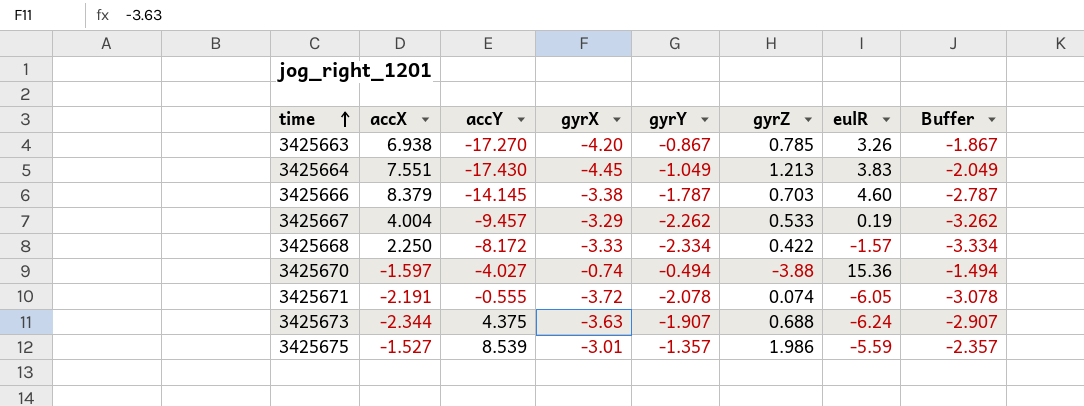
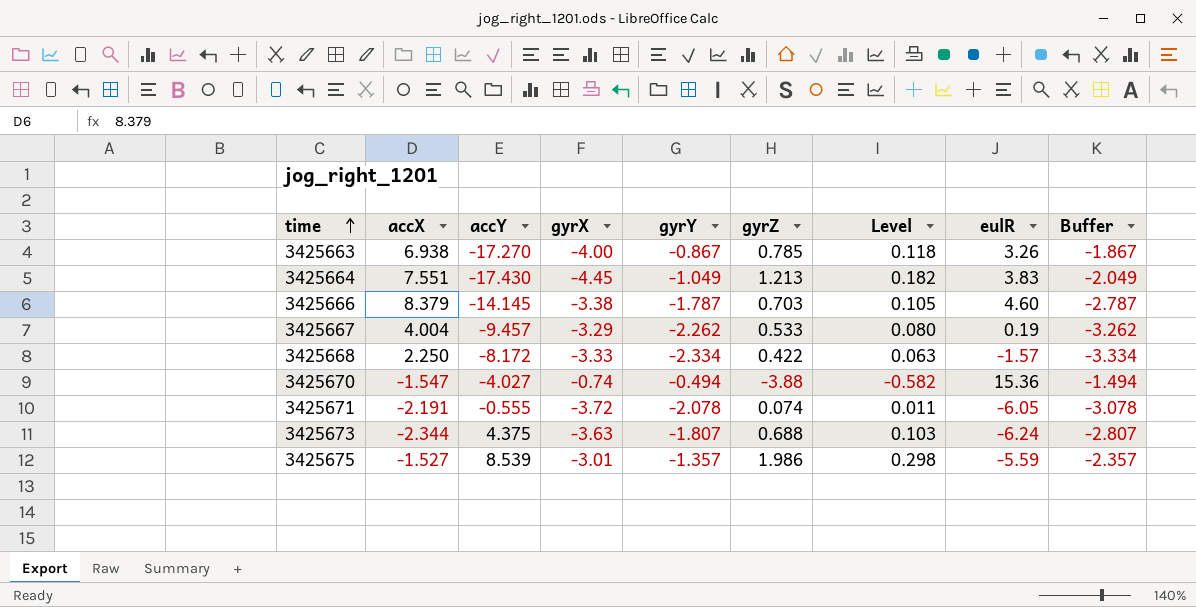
column Level | formula: none -> [gyrZ] * 0.15
3425663 | gyrX: -4.20 -> -4.00
3425670 | accX: -1.597 -> -1.547
3425673 | gyrY: -1.907 -> -1.807
3425673 | Buffer: -2.907 -> -2.807

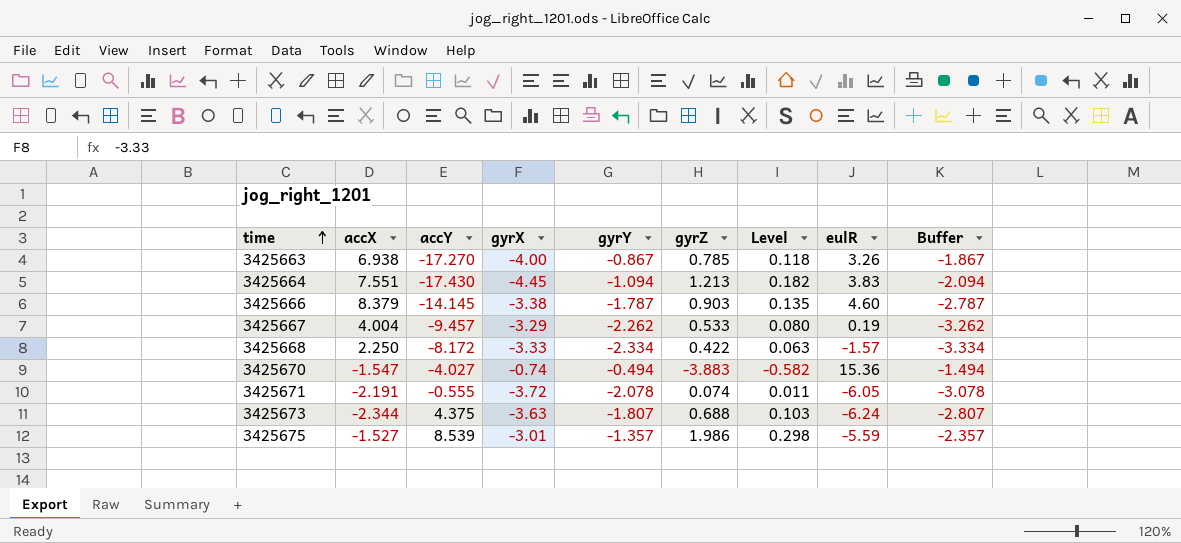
3425664 | gyrY: -1.049 -> -1.094
3425664 | Buffer: -2.049 -> -2.094
3425666 | gyrZ: 0.703 -> 0.903
3425666 | Level: 0.105 -> 0.135
3425670 | gyrZ: -3.88 -> -3.883

